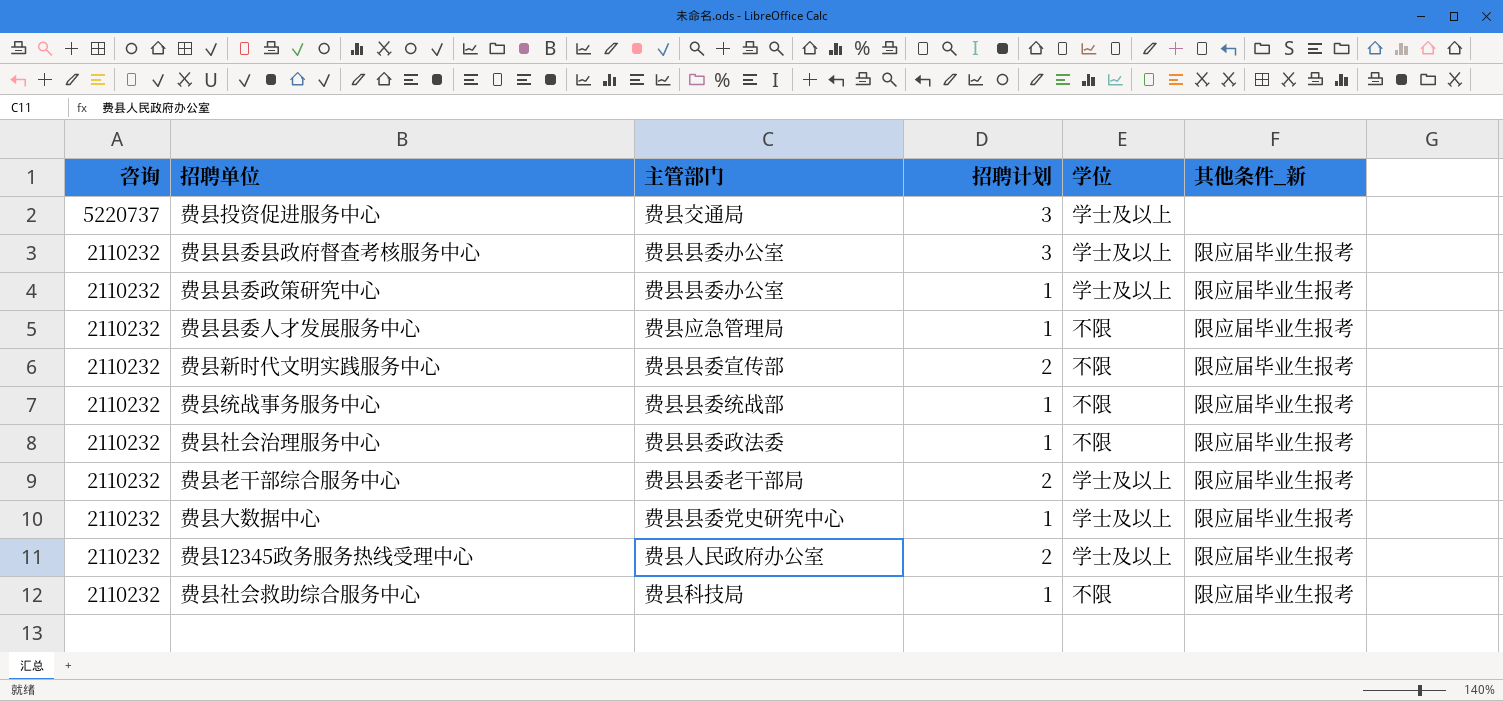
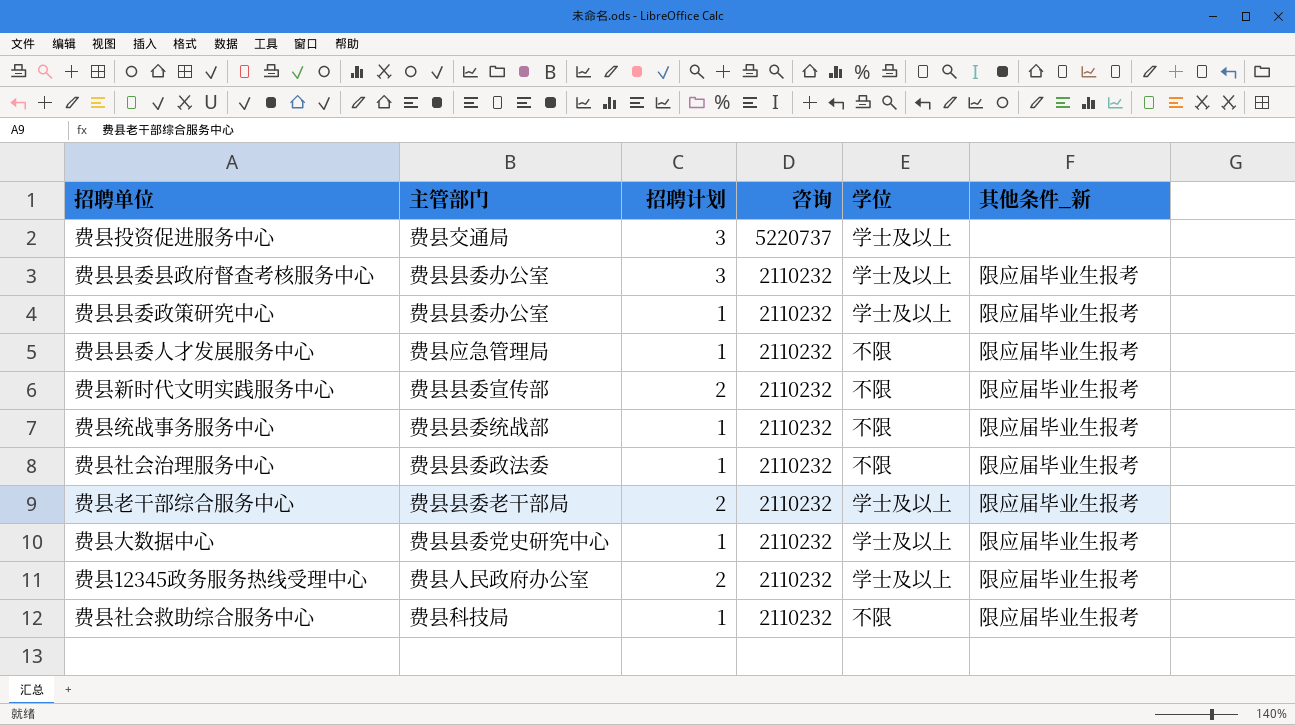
column 咨询 | position: 1 -> 4

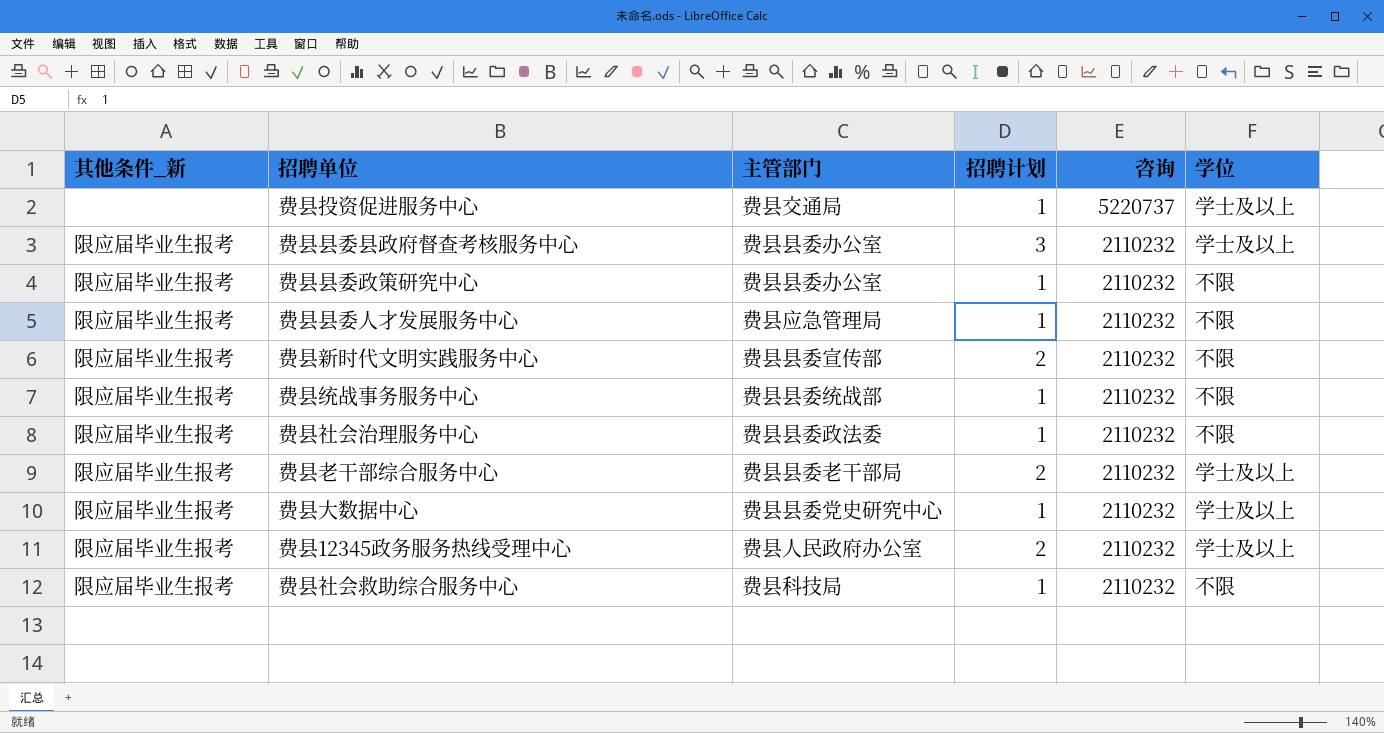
column 其他条件_新 | position: 6 -> 1
费县投资促进服务中心 | 招聘计划: 3 -> 1
费县县委政策研究中心 | 学位: 学士及以上 -> 不限

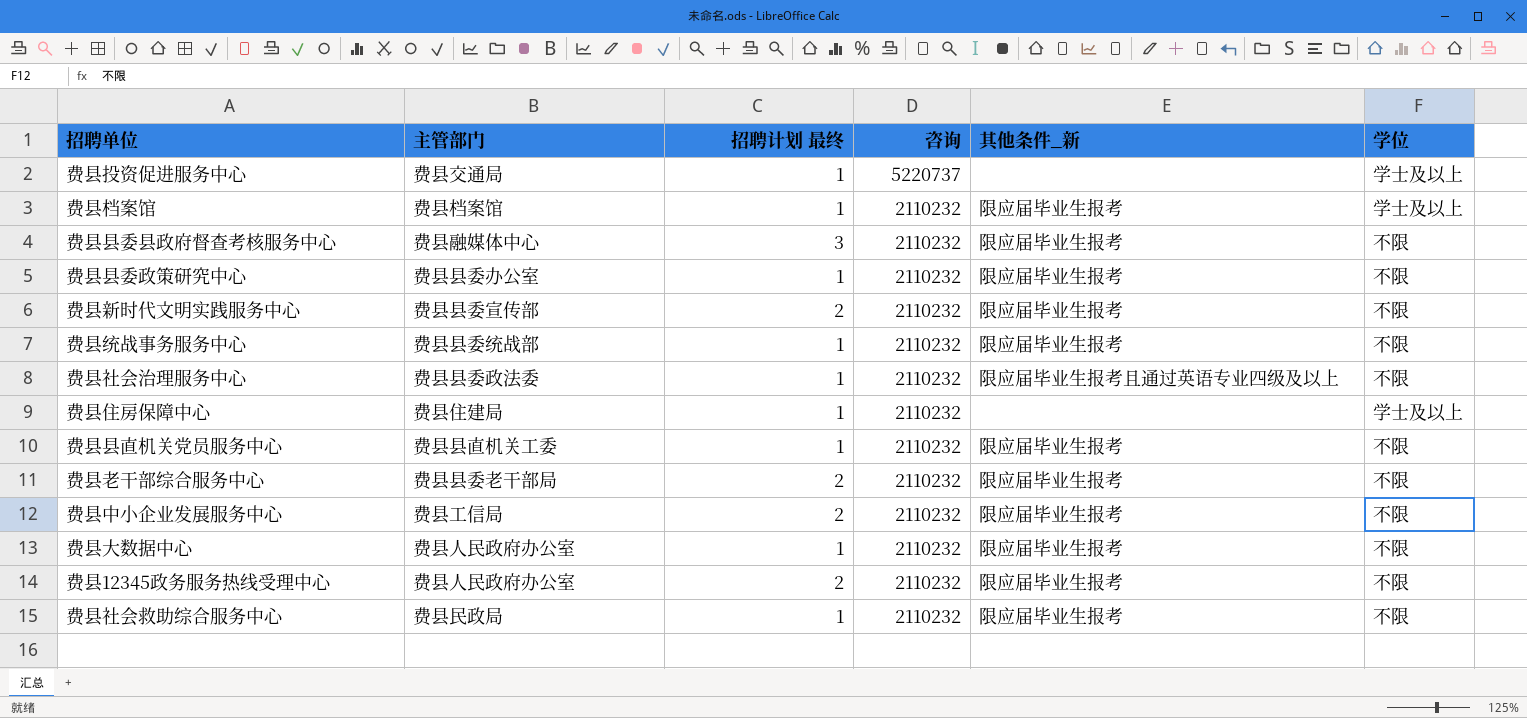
column name: 招聘计划 -> 招聘计划 最终
column 其他条件_新 | position: 1 -> 5
row 费县县委人才发展服务中心: 限应届毕业生报考 | 费县应急管理局 | 1 | 2110232 | 不限 -> none
row 费县档案馆: none -> 费县档案馆 | 1 | 2110232 | 限应届毕业生报考 | 学士及以上
费县县委县政府督查考核服务中心 | 主管部门: 费县县委办公室 -> 费县融媒体中心
费县县委县政府督查考核服务中心 | 学位: 学士及以上 -> 不限
费县社会治理服务中心 | 其他条件_新: 限应届毕业生报考 -> 限应届毕业生报考且通过英语专业四级及以上
row 费县住房保障中心: none -> 费县住建局 | 1 | 2110232 | none | 学士及以上
row 费县县直机关党员服务中心: none -> 费县县直机关工委 | 1 | 2110232 | 限应届毕业生报考 | 不限
费县老干部综合服务中心 | 学位: 学士及以上 -> 不限
row 费县中小企业发展服务中心: none -> 费县工信局 | 2 | 2110232 | 限应届毕业生报考 | 不限
费县大数据中心 | 主管部门: 费县县委党史研究中心 -> 费县人民政府办公室
费县大数据中心 | 学位: 学士及以上 -> 不限
费县12345政务服务热线受理中心 | 学位: 学士及以上 -> 不限
费县社会救助综合服务中心 | 主管部门: 费县科技局 -> 费县民政局

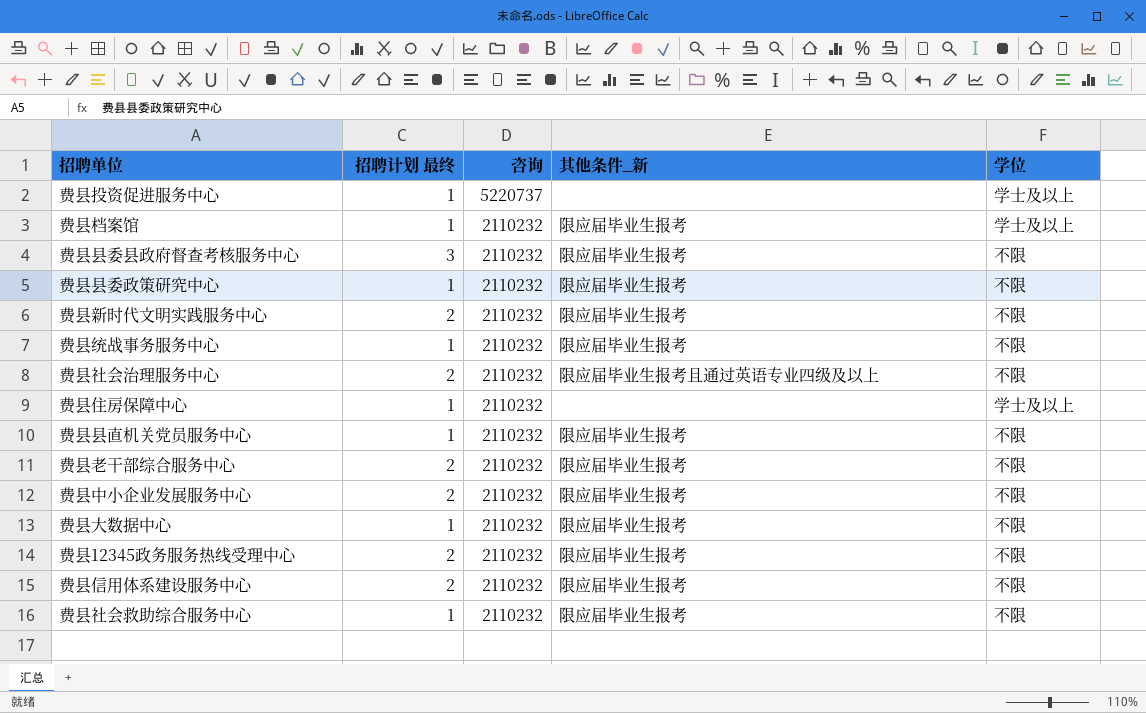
column 主管部门 | position: 2 -> none
费县社会治理服务中心 | 招聘计划 最终: 1 -> 2
row 费县信用体系建设服务中心: none -> 2 | 2110232 | 限应届毕业生报考 | 不限

